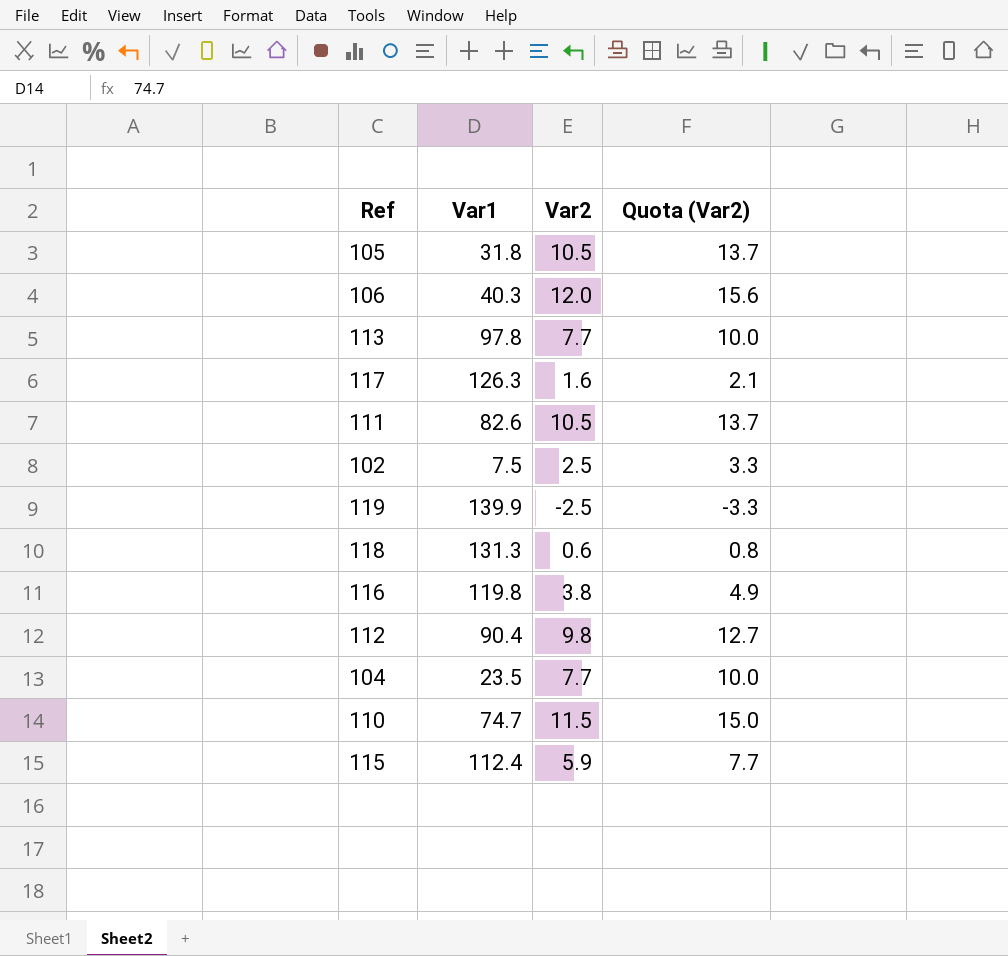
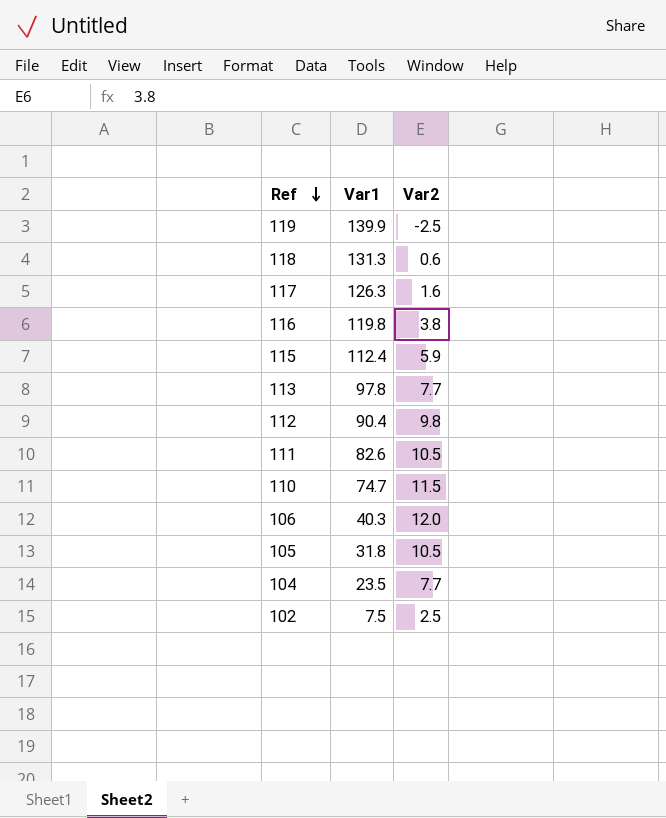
row order: none -> Ref descending
column Quota (Var2) | formula: [Var2] * 1.3 -> none

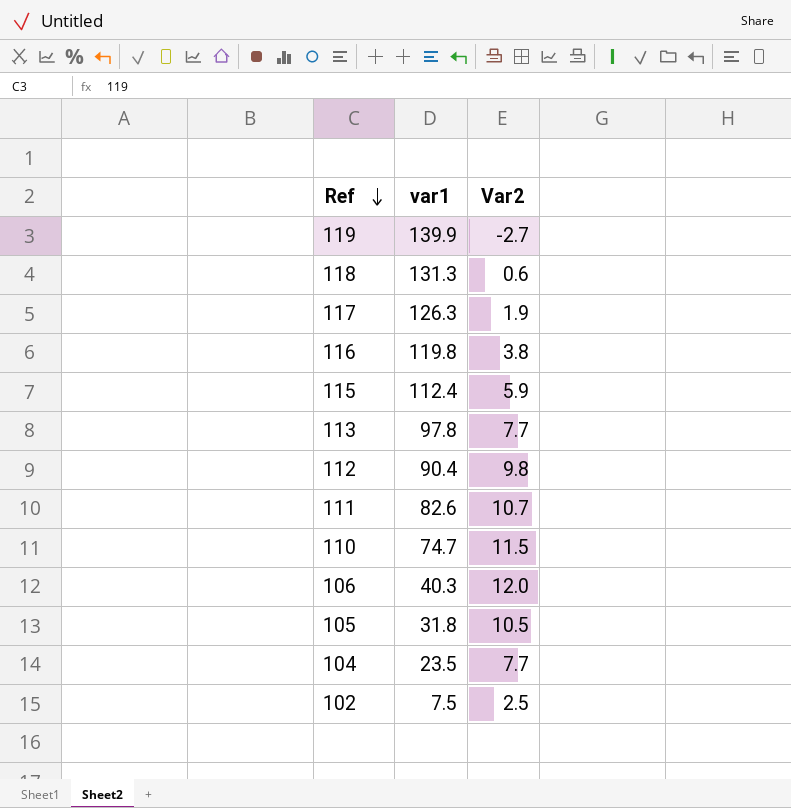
column name: Var1 -> var1
119 | Var2: -2.5 -> -2.7
117 | Var2: 1.6 -> 1.9
111 | Var2: 10.5 -> 10.7

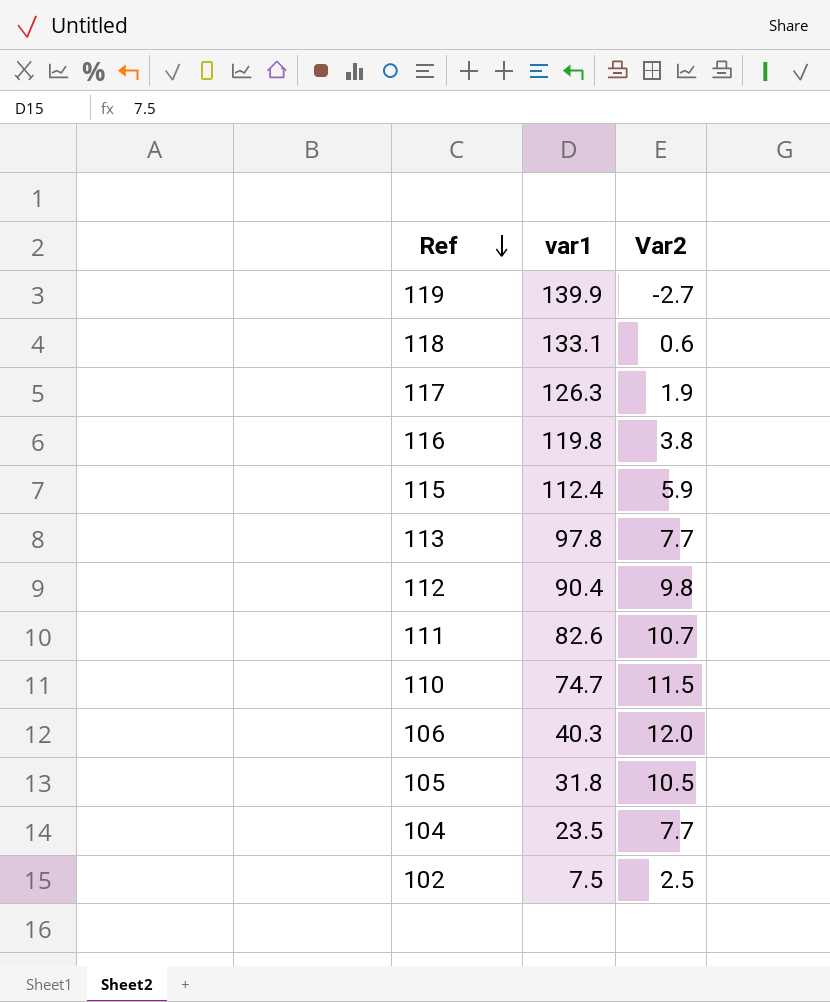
118 | var1: 131.3 -> 133.1

